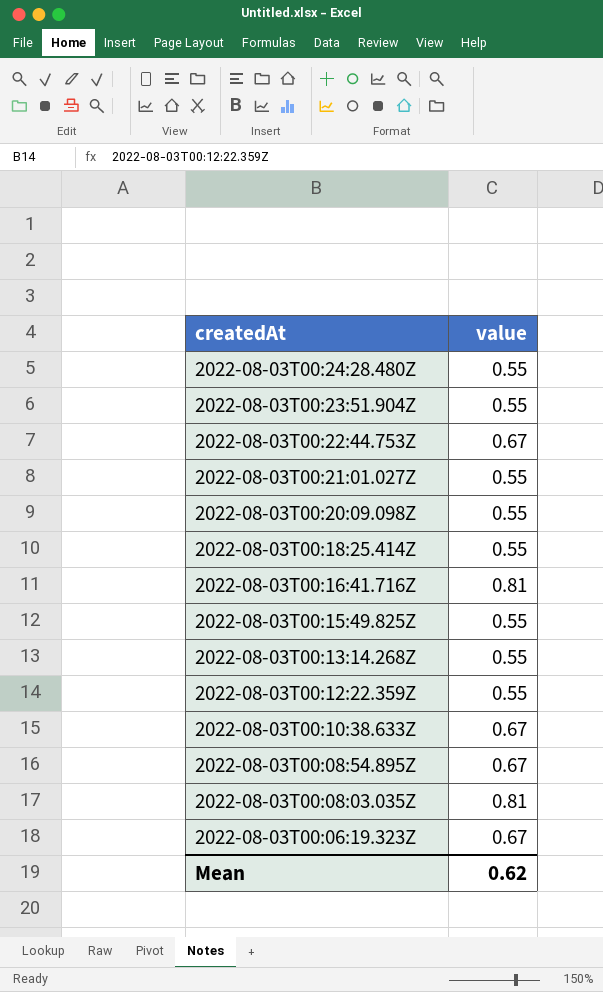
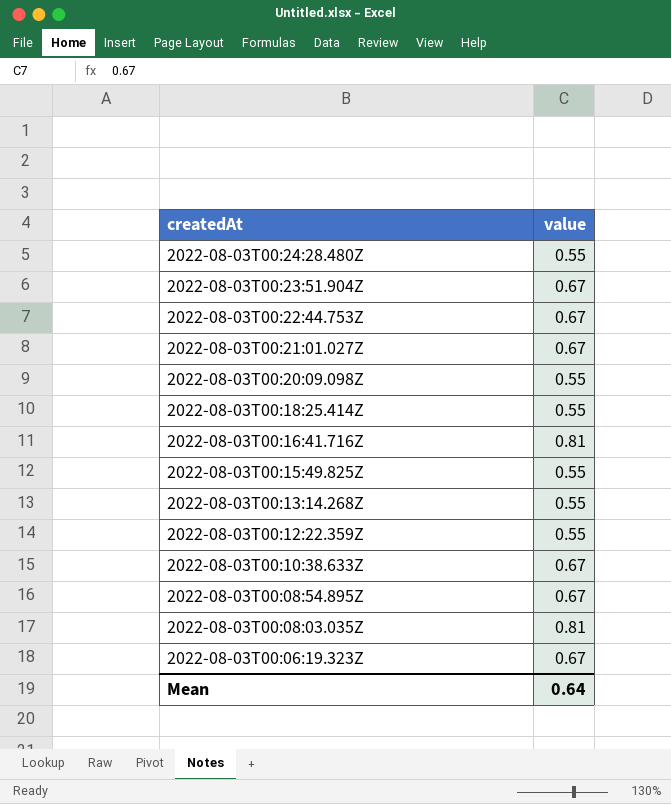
2022-08-03T00:23:51.904Z | value: 0.55 -> 0.67
2022-08-03T00:21:01.027Z | value: 0.55 -> 0.67
Mean | value: 0.62 -> 0.64

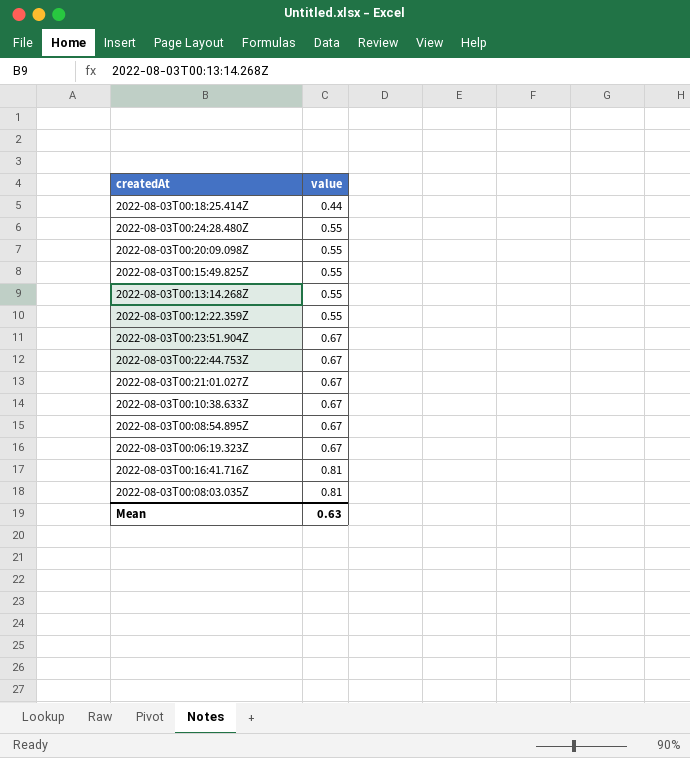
row order: createdAt descending -> value ascending
2022-08-03T00:18:25.414Z | value: 0.55 -> 0.44
Mean | value: 0.64 -> 0.63

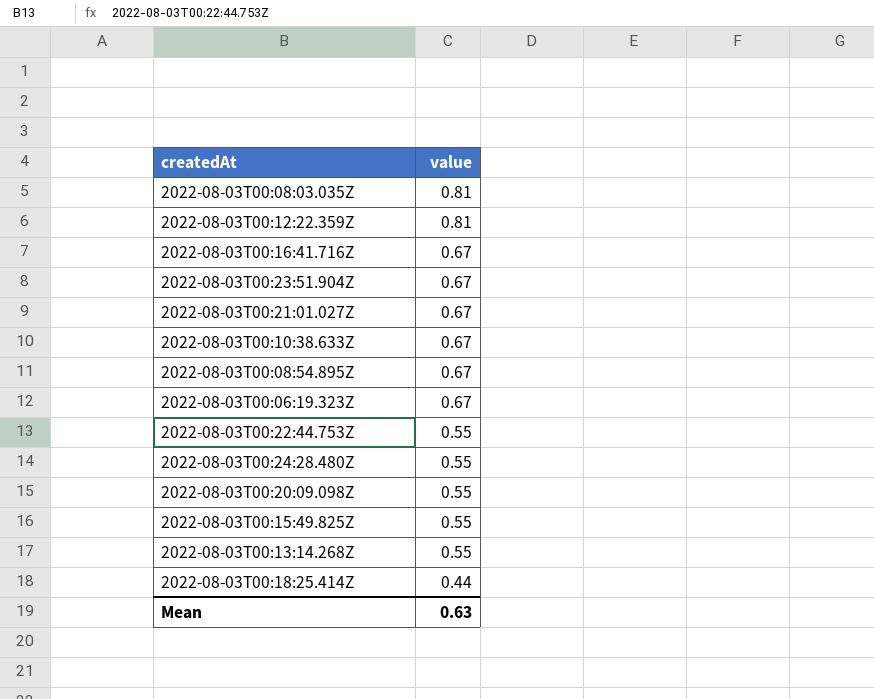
row order: value ascending -> value descending
2022-08-03T00:12:22.359Z | value: 0.55 -> 0.81
2022-08-03T00:16:41.716Z | value: 0.81 -> 0.67
2022-08-03T00:22:44.753Z | value: 0.67 -> 0.55

